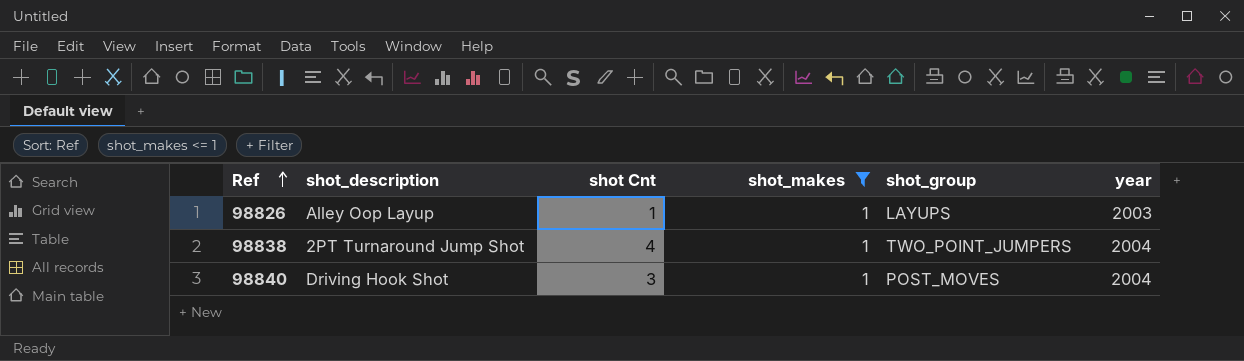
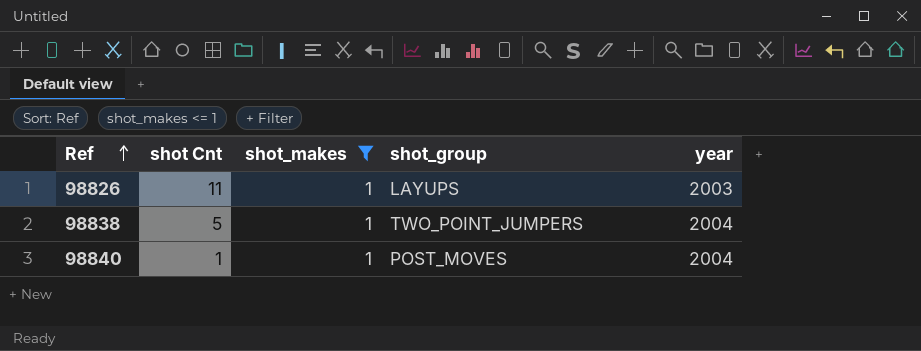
column shot_description | position: 2 -> none
98826 | shot Cnt: 1 -> 11
98838 | shot Cnt: 4 -> 5
98840 | shot Cnt: 3 -> 1

